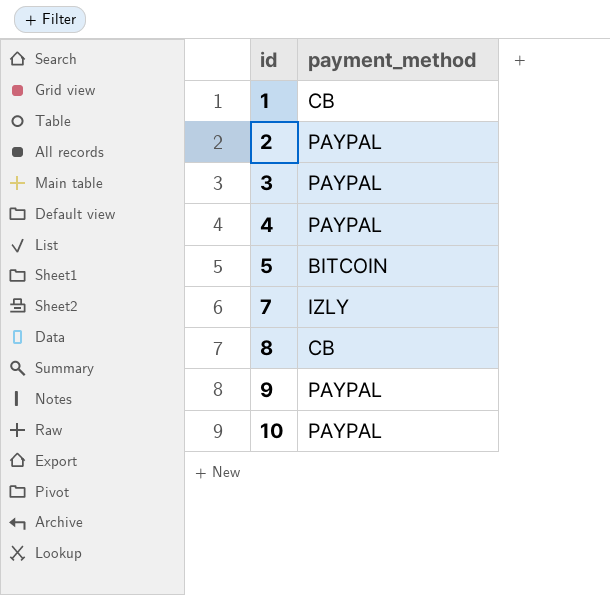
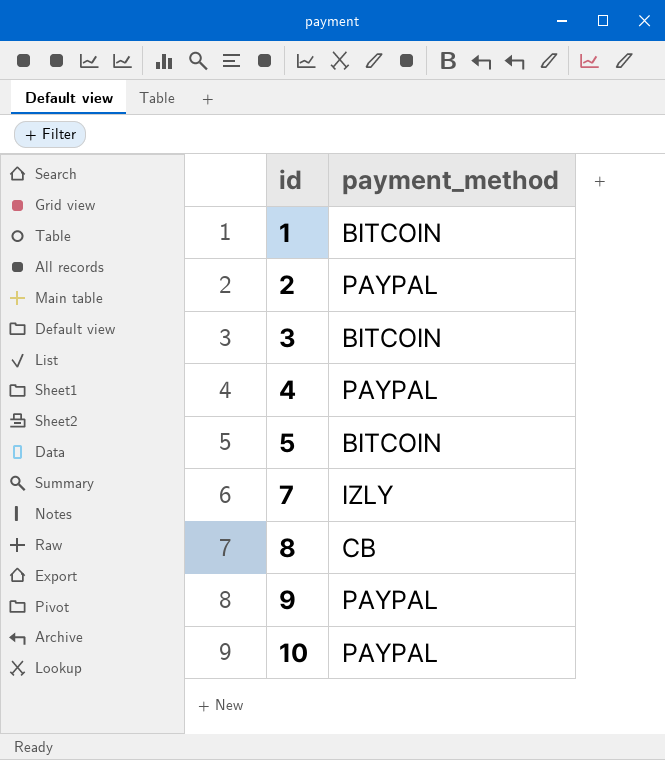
1 | payment_method: CB -> BITCOIN
3 | payment_method: PAYPAL -> BITCOIN

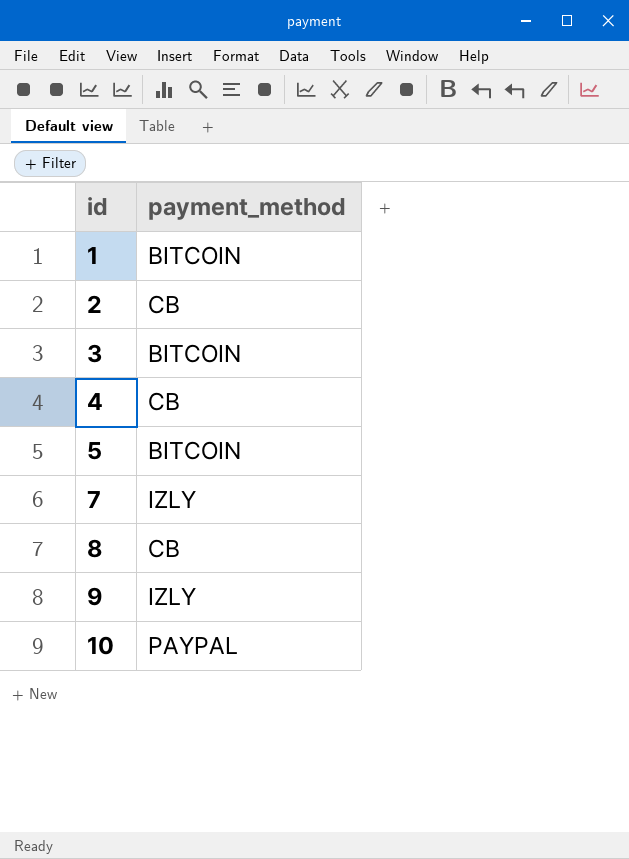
2 | payment_method: PAYPAL -> CB
4 | payment_method: PAYPAL -> CB
9 | payment_method: PAYPAL -> IZLY

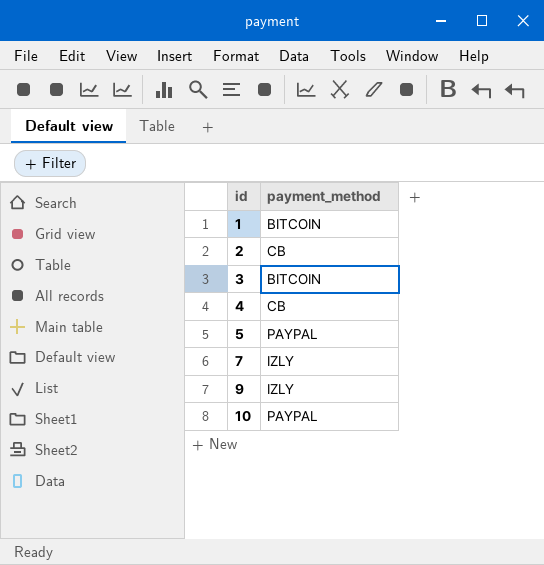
row 8: CB -> none
5 | payment_method: BITCOIN -> PAYPAL

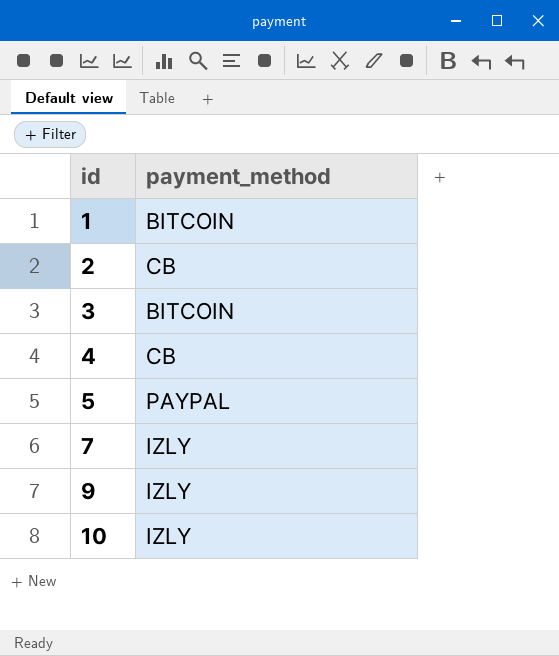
10 | payment_method: PAYPAL -> IZLY

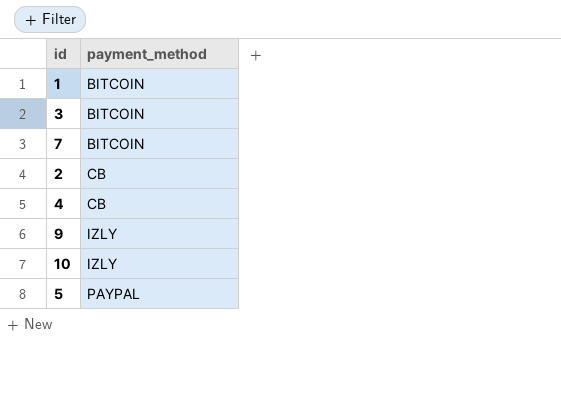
row order: id ascending -> payment_method ascending
7 | payment_method: IZLY -> BITCOIN

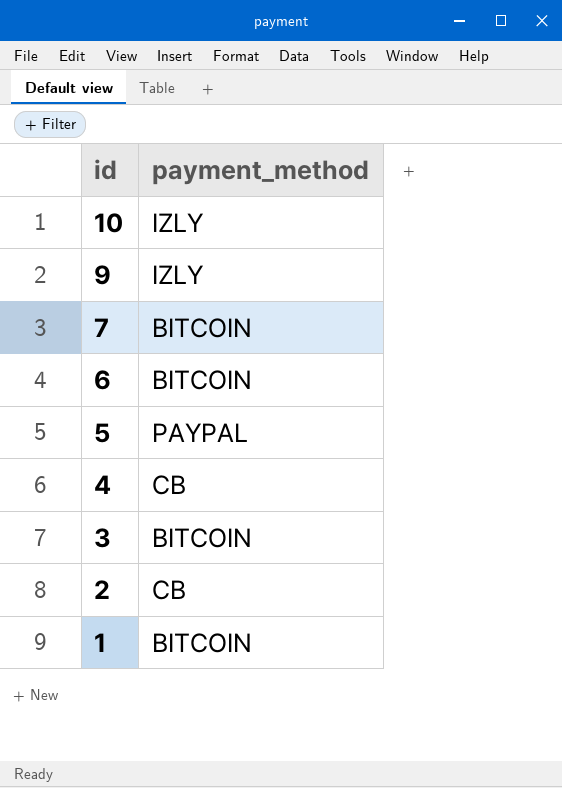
row order: payment_method ascending -> id descending
row 6: none -> BITCOIN

